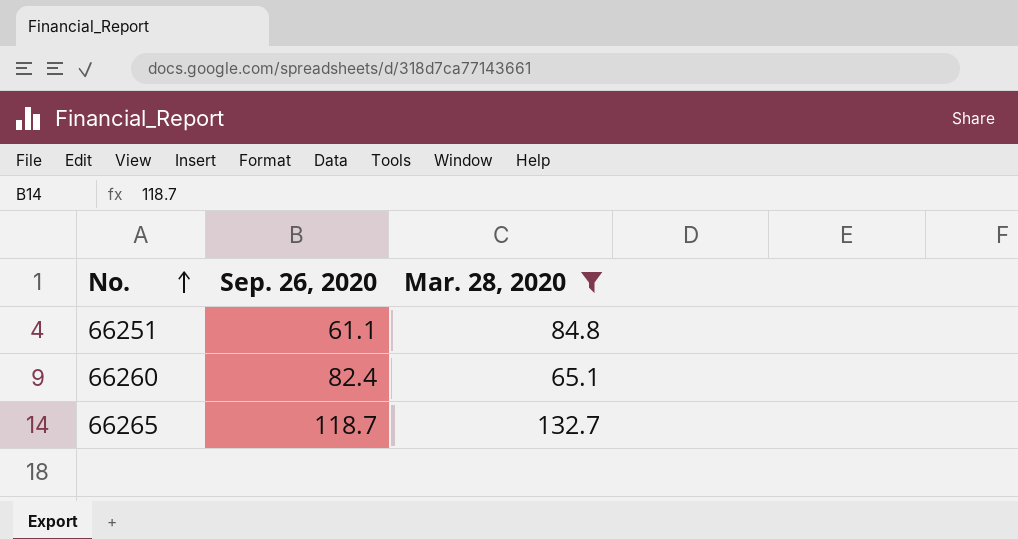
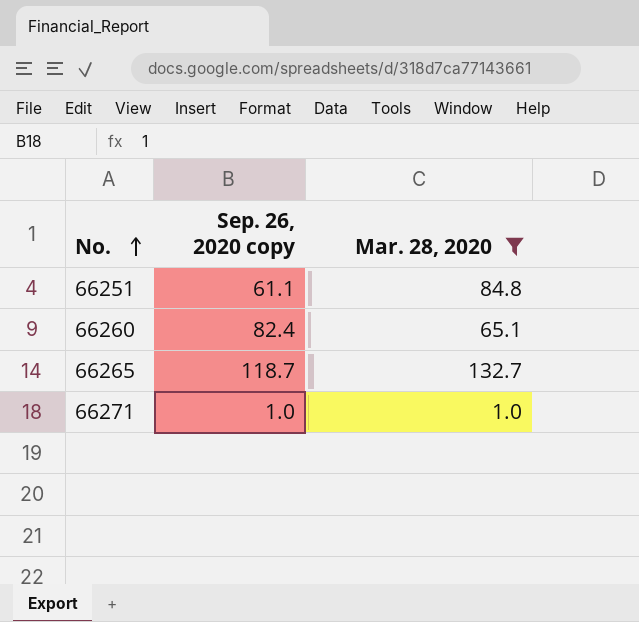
column name: Sep. 26, 2020 -> Sep. 26, 2020 copy
row 66271: none -> 1.0 | 1.0

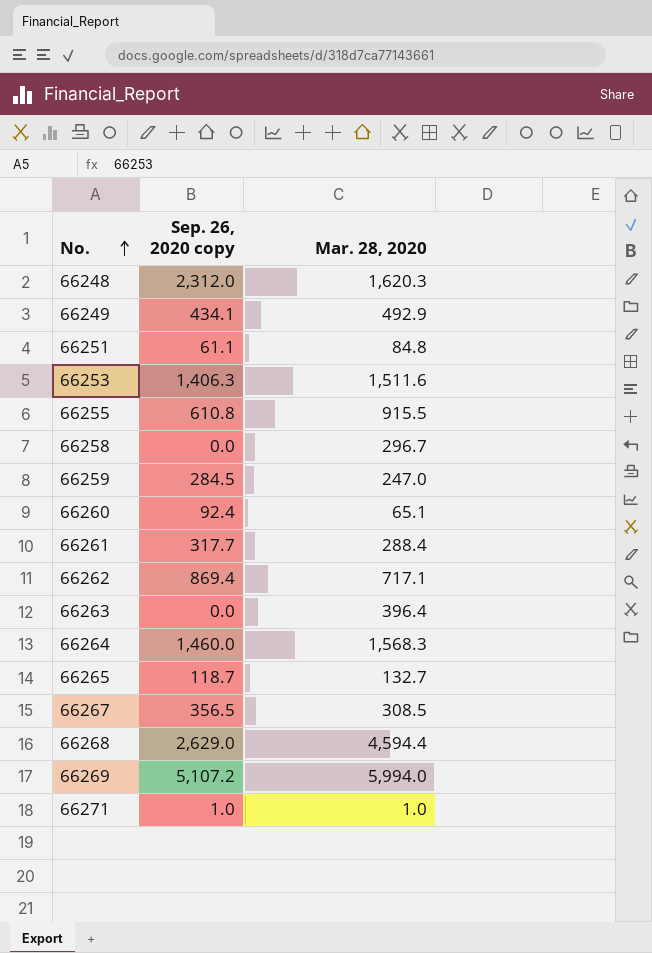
filter: Mar. 28, 2020 <= 132.7 -> none
66260 | Sep. 26, 2020 copy: 82.4 -> 92.4

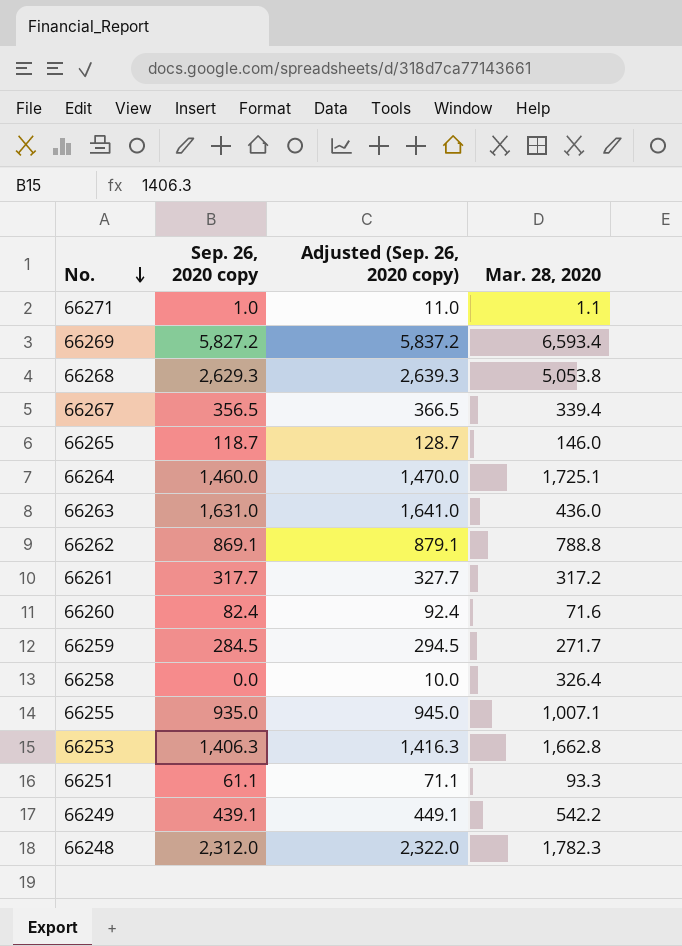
row order: No. ascending -> No. descending
column Adjusted (Sep. 26, 2020 copy) | formula: none -> [Sep. 26, 2020 copy] + 10
66271 | Mar. 28, 2020: 1.0 -> 1.1
66269 | Sep. 26, 2020 copy: 5,107.2 -> 5,827.2
66269 | Mar. 28, 2020: 5,994.0 -> 6,593.4
66268 | Sep. 26, 2020 copy: 2,629.0 -> 2,629.3
66268 | Mar. 28, 2020: 4,594.4 -> 5,053.8
66267 | Mar. 28, 2020: 308.5 -> 339.4
66265 | Mar. 28, 2020: 132.7 -> 146.0
66264 | Mar. 28, 2020: 1,568.3 -> 1,725.1
66263 | Sep. 26, 2020 copy: 0.0 -> 1,631.0
66263 | Mar. 28, 2020: 396.4 -> 436.0
66262 | Sep. 26, 2020 copy: 869.4 -> 869.1
66262 | Mar. 28, 2020: 717.1 -> 788.8
66261 | Mar. 28, 2020: 288.4 -> 317.2
66260 | Sep. 26, 2020 copy: 92.4 -> 82.4
66260 | Mar. 28, 2020: 65.1 -> 71.6
66259 | Mar. 28, 2020: 247.0 -> 271.7
66258 | Mar. 28, 2020: 296.7 -> 326.4
66255 | Sep. 26, 2020 copy: 610.8 -> 935.0
66255 | Mar. 28, 2020: 915.5 -> 1,007.1
66253 | Mar. 28, 2020: 1,511.6 -> 1,662.8
66251 | Mar. 28, 2020: 84.8 -> 93.3
66249 | Sep. 26, 2020 copy: 434.1 -> 439.1
66249 | Mar. 28, 2020: 492.9 -> 542.2
66248 | Mar. 28, 2020: 1,620.3 -> 1,782.3

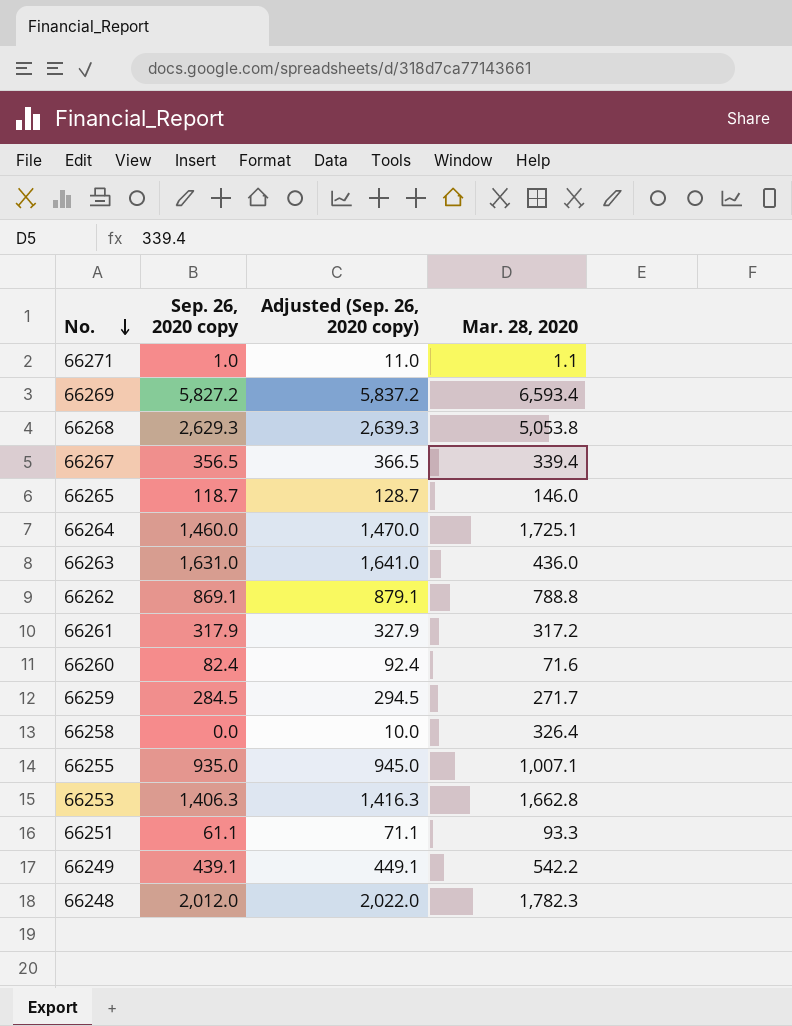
66261 | Sep. 26, 2020 copy: 317.7 -> 317.9
66261 | Adjusted (Sep. 26, 2020 copy): 327.7 -> 327.9
66248 | Sep. 26, 2020 copy: 2,312.0 -> 2,012.0
66248 | Adjusted (Sep. 26, 2020 copy): 2,322.0 -> 2,022.0

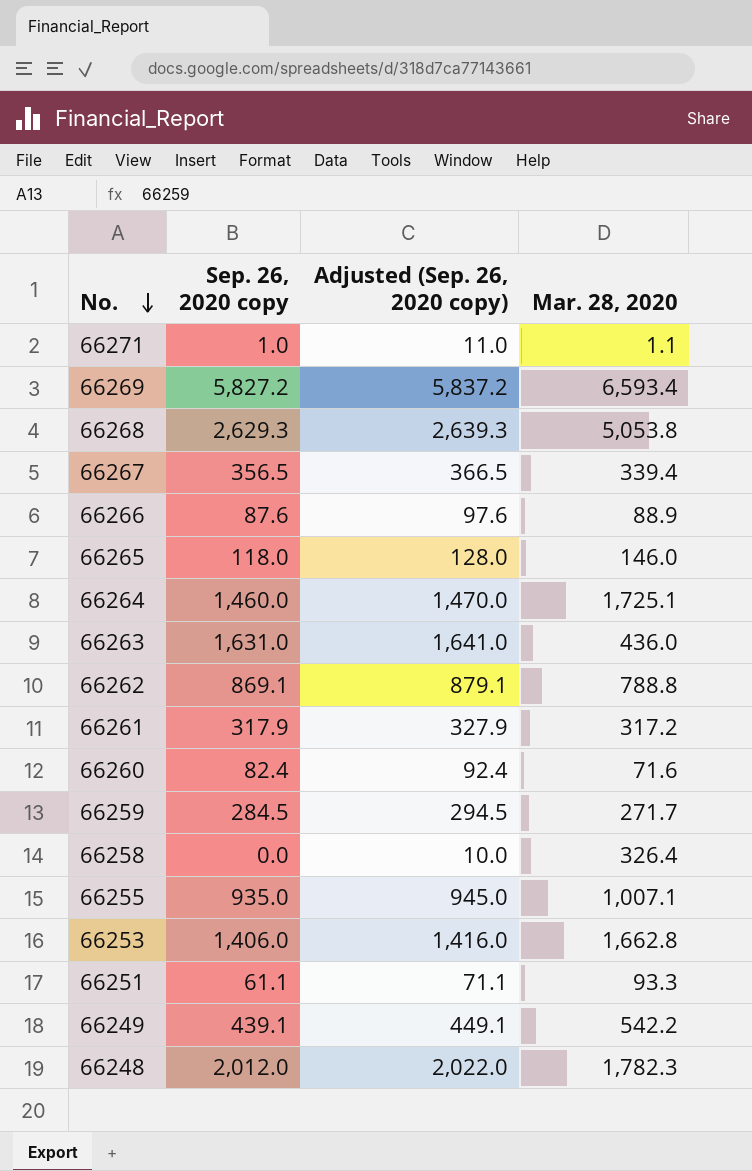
row 66266: none -> 87.6 | 97.6 | 88.9
66265 | Sep. 26, 2020 copy: 118.7 -> 118.0
66265 | Adjusted (Sep. 26, 2020 copy): 128.7 -> 128.0
66253 | Sep. 26, 2020 copy: 1,406.3 -> 1,406.0
66253 | Adjusted (Sep. 26, 2020 copy): 1,416.3 -> 1,416.0

